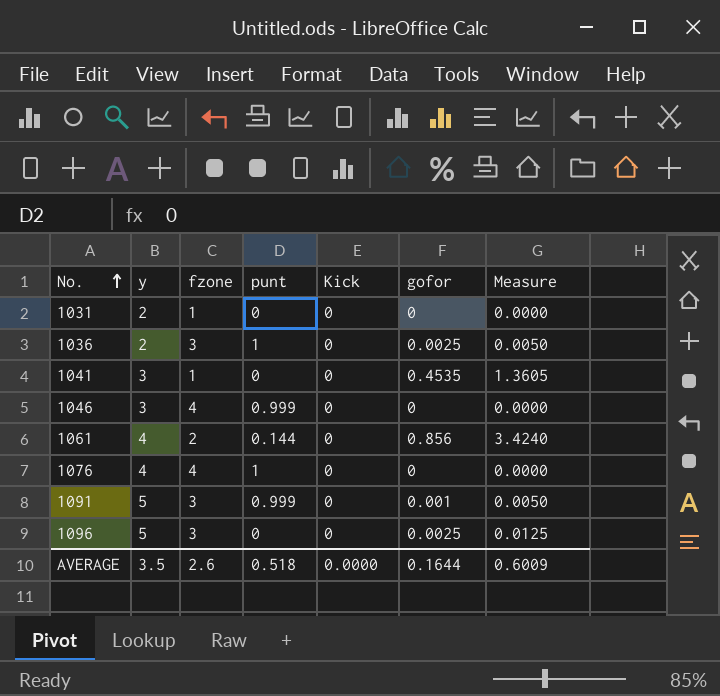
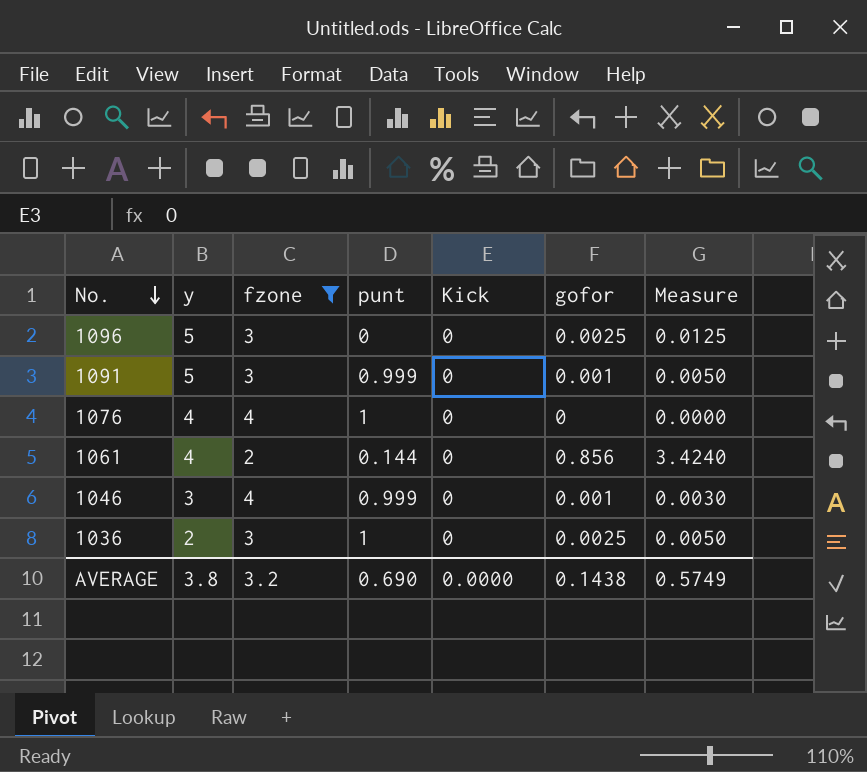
filter: none -> fzone != 1
row order: No. ascending -> No. descending
1046 | gofor: 0 -> 0.001
1046 | Measure: 0.0000 -> 0.0030
AVERAGE | y: 3.5 -> 3.8
AVERAGE | fzone: 2.6 -> 3.2
AVERAGE | punt: 0.518 -> 0.690
AVERAGE | gofor: 0.1644 -> 0.1438
AVERAGE | Measure: 0.6009 -> 0.5749

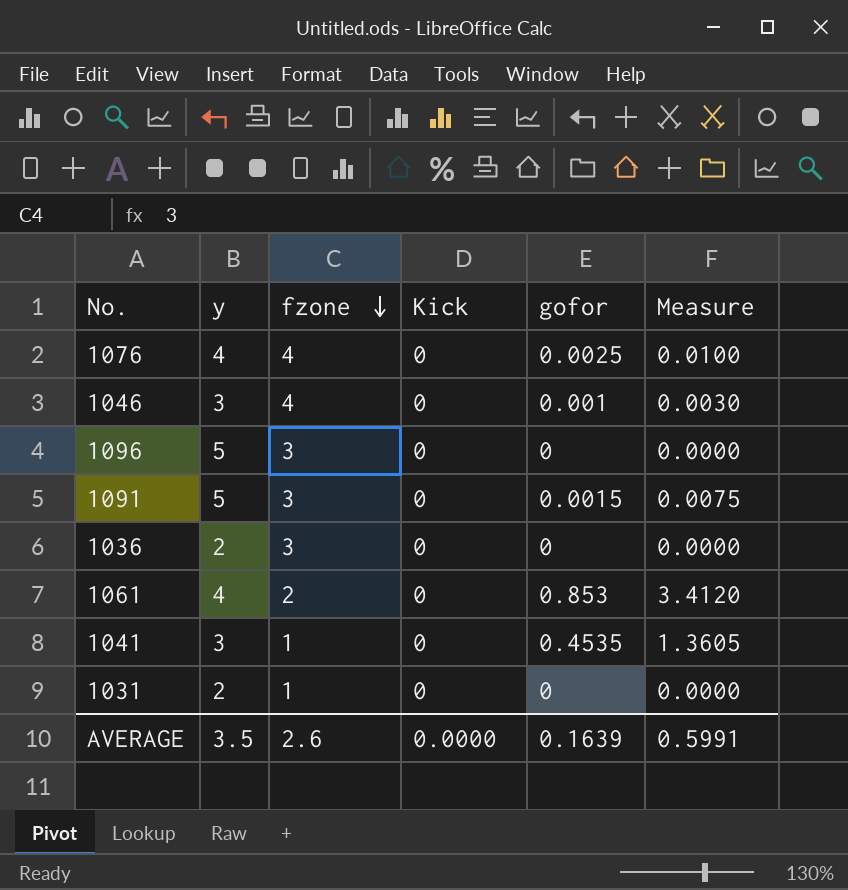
filter: fzone != 1 -> none
row order: No. descending -> fzone descending
column punt | position: 4 -> none
1076 | gofor: 0 -> 0.0025
1076 | Measure: 0.0000 -> 0.0100
1096 | gofor: 0.0025 -> 0
1096 | Measure: 0.0125 -> 0.0000
1091 | gofor: 0.001 -> 0.0015
1091 | Measure: 0.0050 -> 0.0075
1036 | gofor: 0.0025 -> 0
1036 | Measure: 0.0050 -> 0.0000
1061 | gofor: 0.856 -> 0.853
1061 | Measure: 3.4240 -> 3.4120
AVERAGE | y: 3.8 -> 3.5
AVERAGE | fzone: 3.2 -> 2.6
AVERAGE | gofor: 0.1438 -> 0.1639
AVERAGE | Measure: 0.5749 -> 0.5991

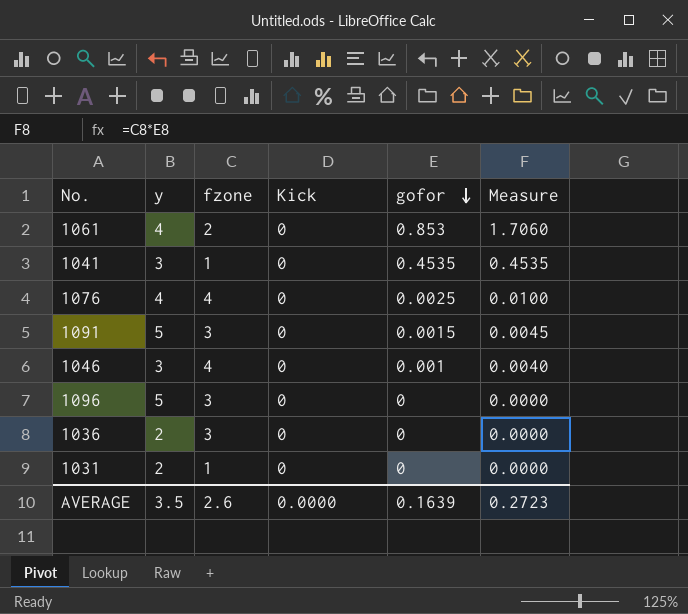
row order: fzone descending -> gofor descending
column Measure | formula: [y] * [gofor] -> [fzone] * [gofor]
AVERAGE | Measure: 0.5991 -> 0.2723

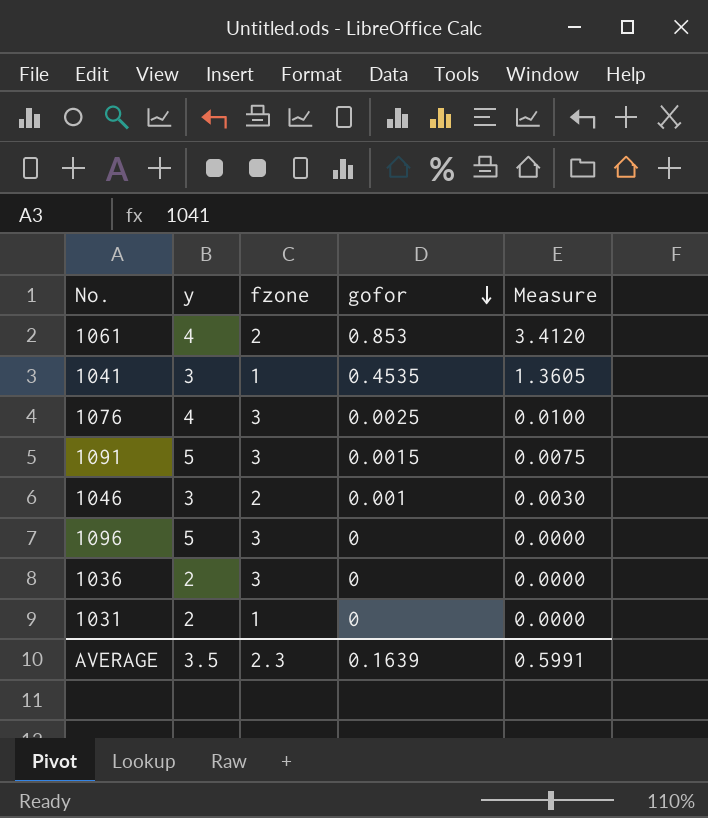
column Kick | position: 4 -> none
column Measure | formula: [fzone] * [gofor] -> [y] * [gofor]
1076 | fzone: 4 -> 3
1046 | fzone: 4 -> 2
AVERAGE | fzone: 2.6 -> 2.3
AVERAGE | Measure: 0.2723 -> 0.5991

